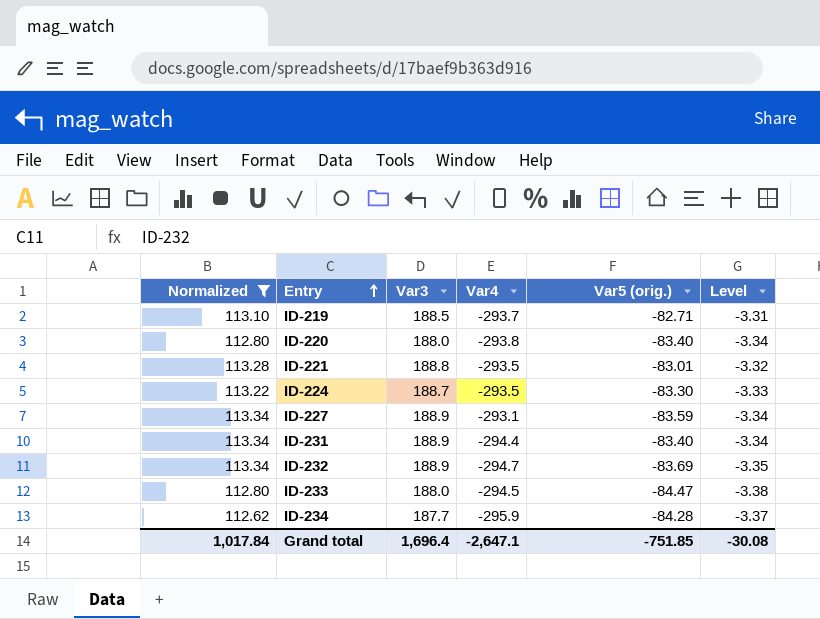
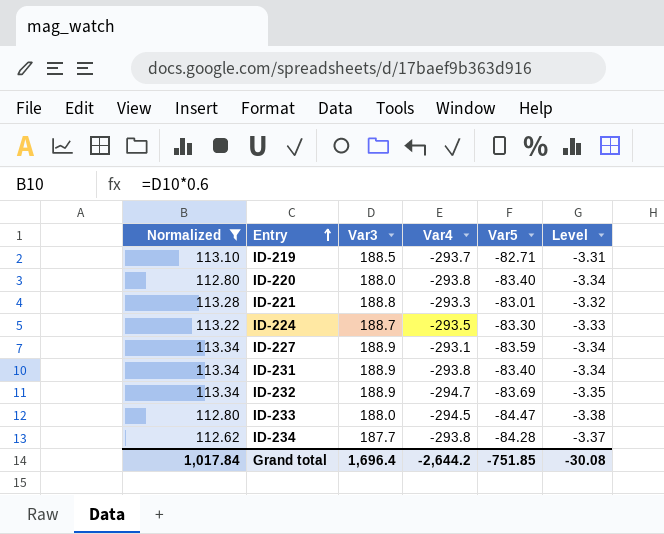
column name: Var5 (orig.) -> Var5
ID-221 | Var4: -293.5 -> -293.3
ID-231 | Var4: -294.4 -> -293.8
ID-234 | Var4: -295.9 -> -293.8
Grand total | Var4: -2,647.1 -> -2,644.2

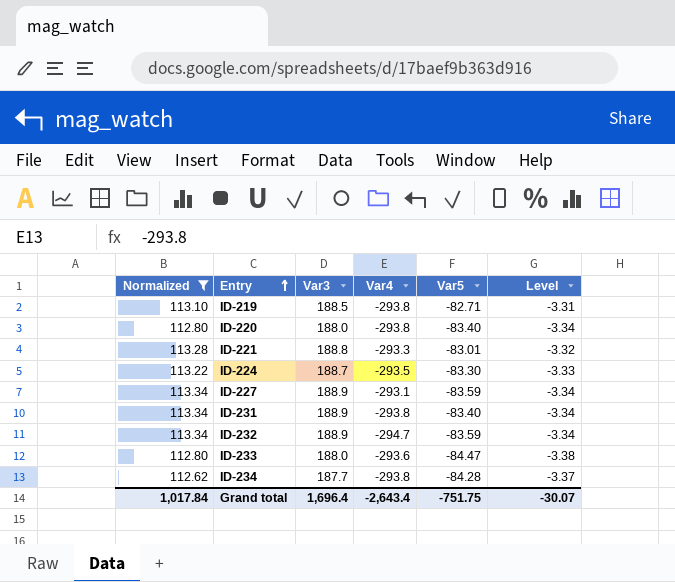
ID-219 | Var4: -293.7 -> -293.8
ID-232 | Var5: -83.69 -> -83.59
ID-232 | Level: -3.35 -> -3.34
ID-233 | Var4: -294.5 -> -293.6
Grand total | Var4: -2,644.2 -> -2,643.4
Grand total | Var5: -751.85 -> -751.75
Grand total | Level: -30.08 -> -30.07

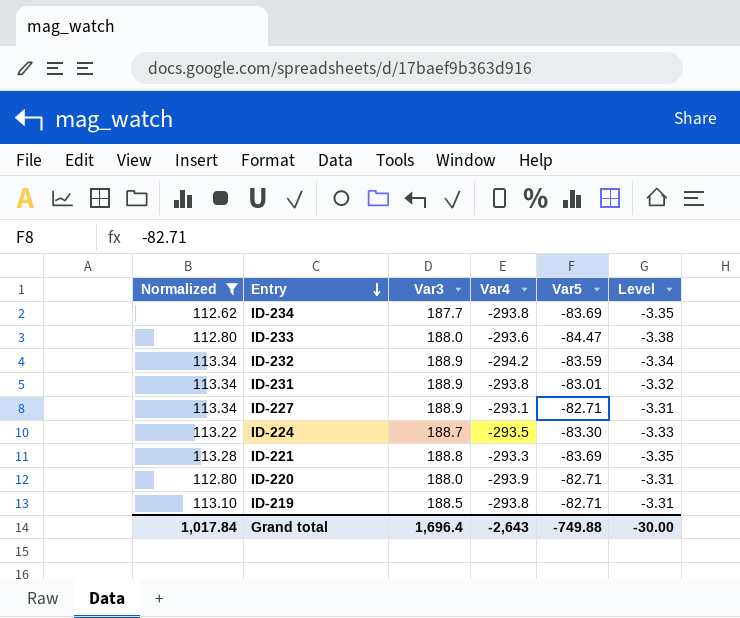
row order: Entry ascending -> Entry descending
ID-234 | Var5: -84.28 -> -83.69
ID-234 | Level: -3.37 -> -3.35
ID-232 | Var4: -294.7 -> -294.2
ID-231 | Var5: -83.40 -> -83.01
ID-231 | Level: -3.34 -> -3.32
ID-227 | Var5: -83.59 -> -82.71
ID-227 | Level: -3.34 -> -3.31
ID-221 | Var5: -83.01 -> -83.69
ID-221 | Level: -3.32 -> -3.35
ID-220 | Var4: -293.8 -> -293.9
ID-220 | Var5: -83.40 -> -82.71
ID-220 | Level: -3.34 -> -3.31
Grand total | Var4: -2,643.4 -> -2,643
Grand total | Var5: -751.75 -> -749.88
Grand total | Level: -30.07 -> -30.00

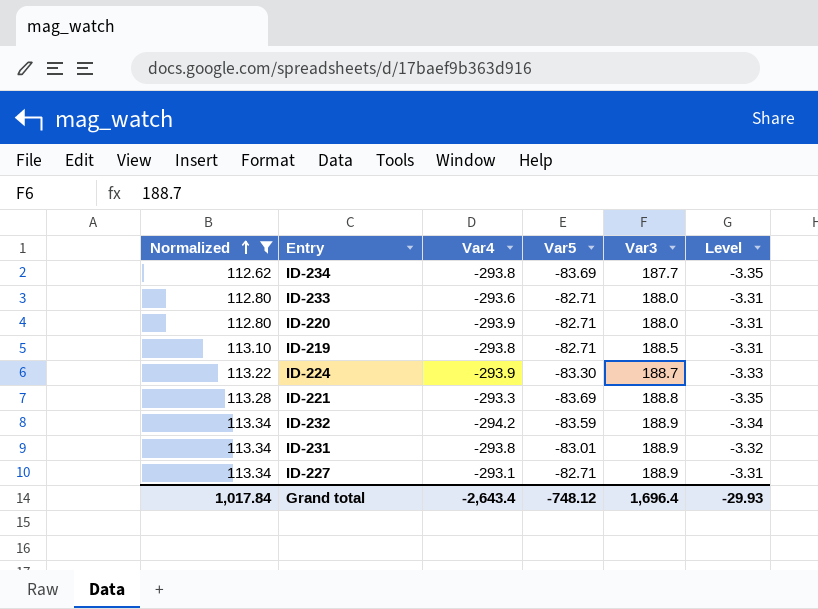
row order: Entry descending -> Normalized ascending
column Var3 | position: 3 -> 5
ID-233 | Var5: -84.47 -> -82.71
ID-233 | Level: -3.38 -> -3.31
ID-224 | Var4: -293.5 -> -293.9
Grand total | Var4: -2,643 -> -2,643.4
Grand total | Var5: -749.88 -> -748.12
Grand total | Level: -30.00 -> -29.93

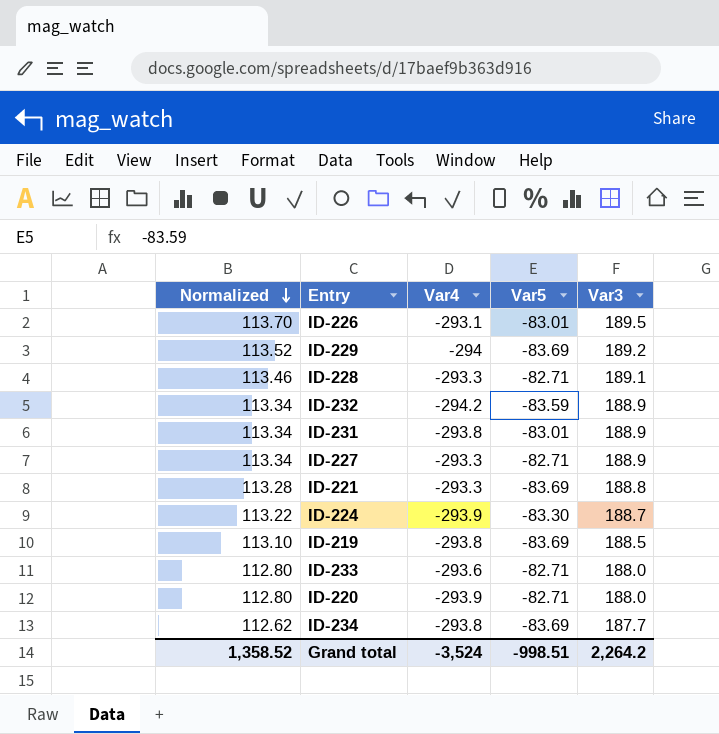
filter: Normalized <= 113.34 -> none
row order: Normalized ascending -> Normalized descending
column Level | formula: [Var5] * 0.04 -> none
ID-227 | Var4: -293.1 -> -293.3
ID-219 | Var5: -82.71 -> -83.69
Grand total | Normalized: 1,017.84 -> 1,358.52
Grand total | Var4: -2,643.4 -> -3,524
Grand total | Var5: -748.12 -> -998.51
Grand total | Var3: 1,696.4 -> 2,264.2

